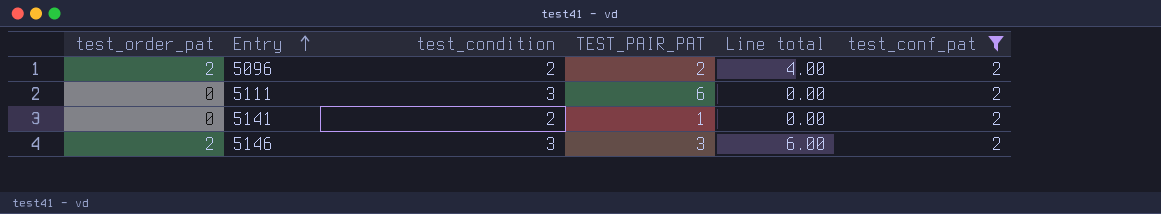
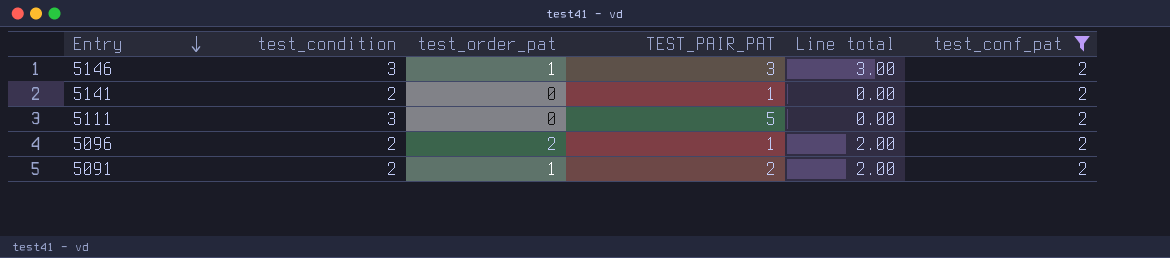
row order: Entry ascending -> Entry descending
column test_order_pat | position: 1 -> 3
5146 | test_order_pat: 2 -> 1
5146 | Line total: 6.00 -> 3.00
5111 | TEST_PAIR_PAT: 6 -> 5
5096 | TEST_PAIR_PAT: 2 -> 1
5096 | Line total: 4.00 -> 2.00
row 5091: none -> 2 | 1 | 2 | 2.00 | 2

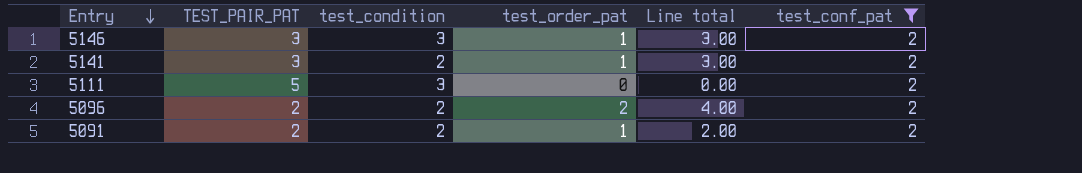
column TEST_PAIR_PAT | position: 4 -> 2
5141 | TEST_PAIR_PAT: 1 -> 3
5141 | test_order_pat: 0 -> 1
5141 | Line total: 0.00 -> 3.00
5096 | TEST_PAIR_PAT: 1 -> 2
5096 | Line total: 2.00 -> 4.00

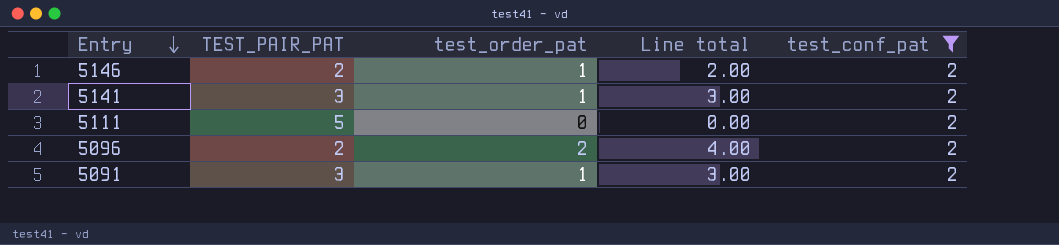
column test_condition | position: 3 -> none
5146 | TEST_PAIR_PAT: 3 -> 2
5146 | Line total: 3.00 -> 2.00
5091 | TEST_PAIR_PAT: 2 -> 3
5091 | Line total: 2.00 -> 3.00

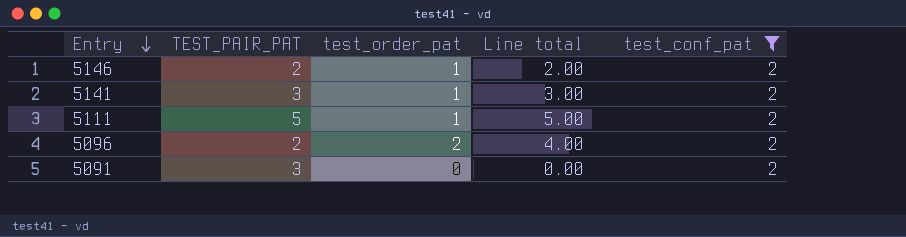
5111 | test_order_pat: 0 -> 1
5111 | Line total: 0.00 -> 5.00
5091 | test_order_pat: 1 -> 0
5091 | Line total: 3.00 -> 0.00

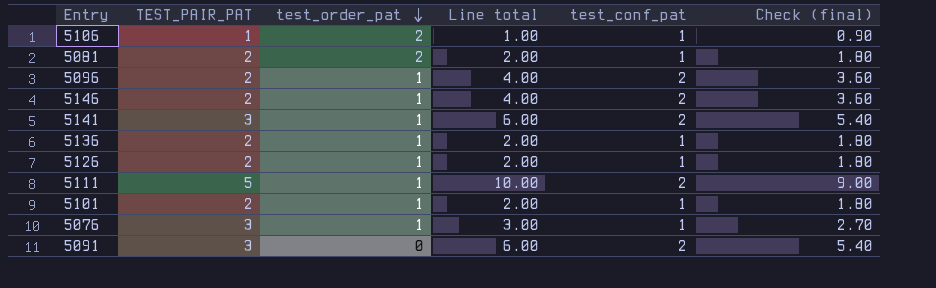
filter: test_conf_pat = 2 -> none
row order: Entry descending -> test_order_pat descending
column Line total | formula: [TEST_PAIR_PAT] * [test_order_pat] -> [TEST_PAIR_PAT] * [test_conf_pat]
column Check (final) | formula: none -> [Line total] * 0.9
5096 | test_order_pat: 2 -> 1

